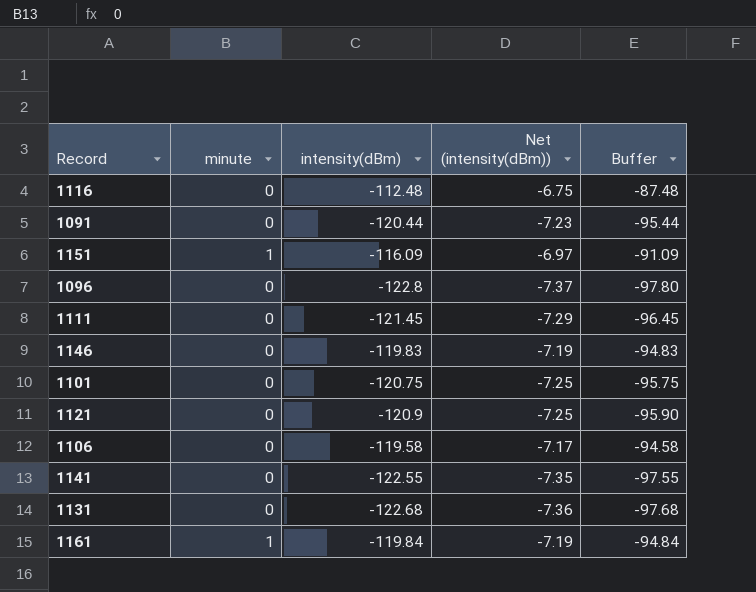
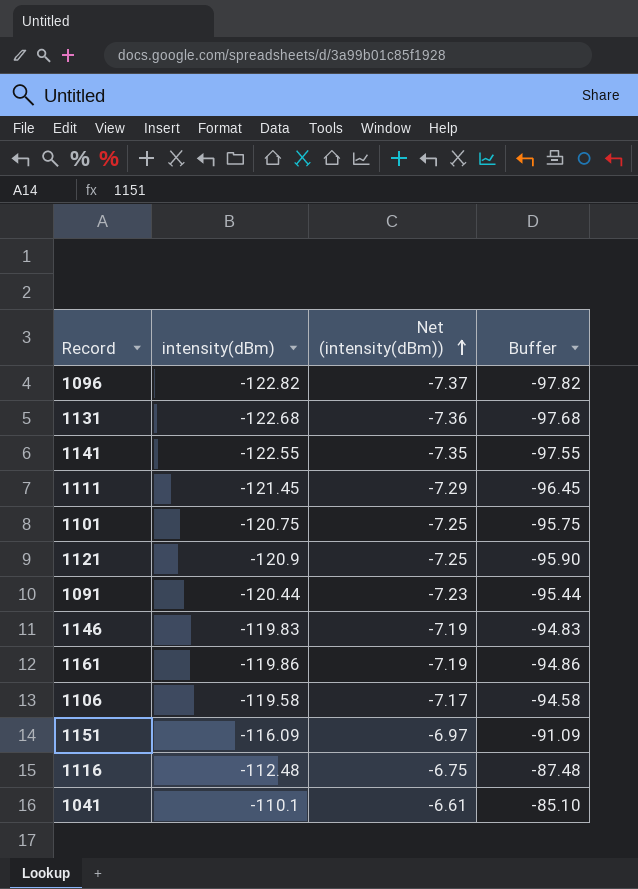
row order: none -> Net (intensity(dBm)) ascending
column minute | position: 2 -> none
1096 | intensity(dBm): -122.8 -> -122.82
1096 | Buffer: -97.80 -> -97.82
1161 | intensity(dBm): -119.84 -> -119.86
1161 | Buffer: -94.84 -> -94.86
row 1041: none -> -110.1 | -6.61 | -85.10

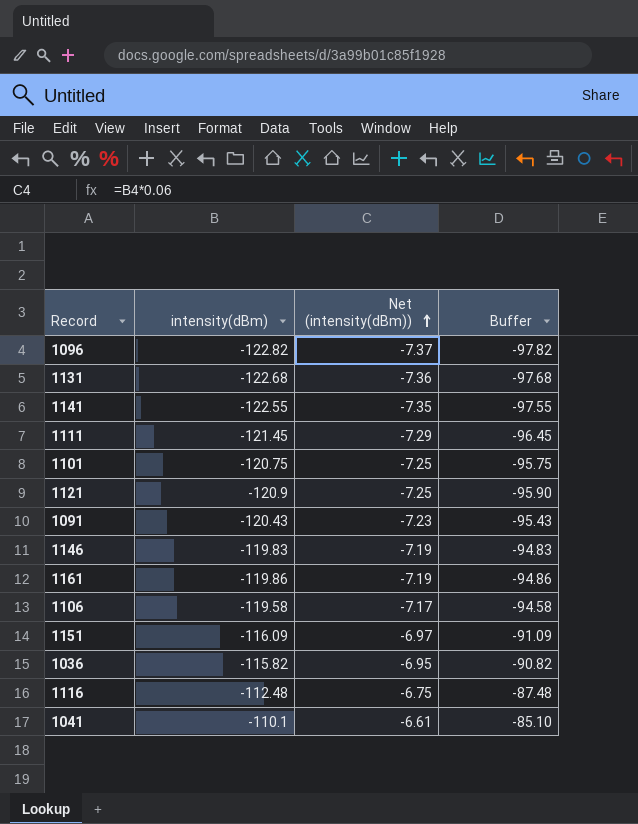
1091 | intensity(dBm): -120.44 -> -120.43
1091 | Buffer: -95.44 -> -95.43
row 1036: none -> -115.82 | -6.95 | -90.82

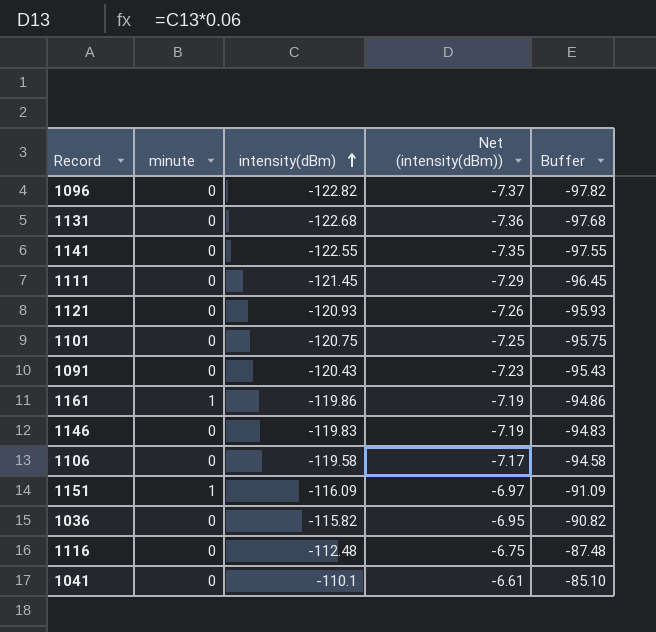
row order: Net (intensity(dBm)) ascending -> intensity(dBm) ascending
column minute | position: none -> 2
1121 | intensity(dBm): -120.9 -> -120.93
1121 | Net (intensity(dBm)): -7.25 -> -7.26
1121 | Buffer: -95.90 -> -95.93

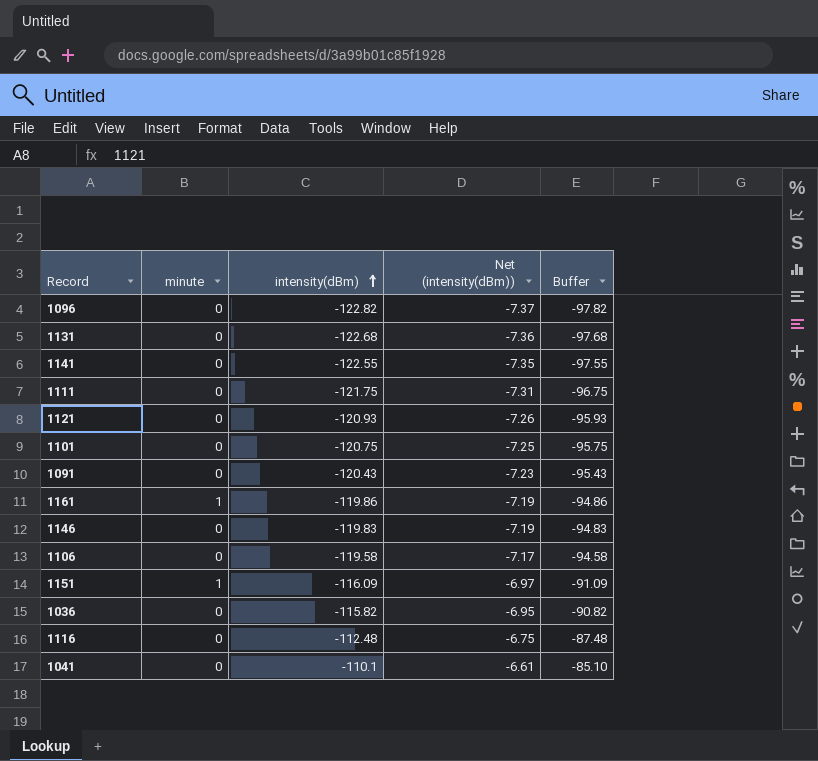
1111 | intensity(dBm): -121.45 -> -121.75
1111 | Net (intensity(dBm)): -7.29 -> -7.31
1111 | Buffer: -96.45 -> -96.75

